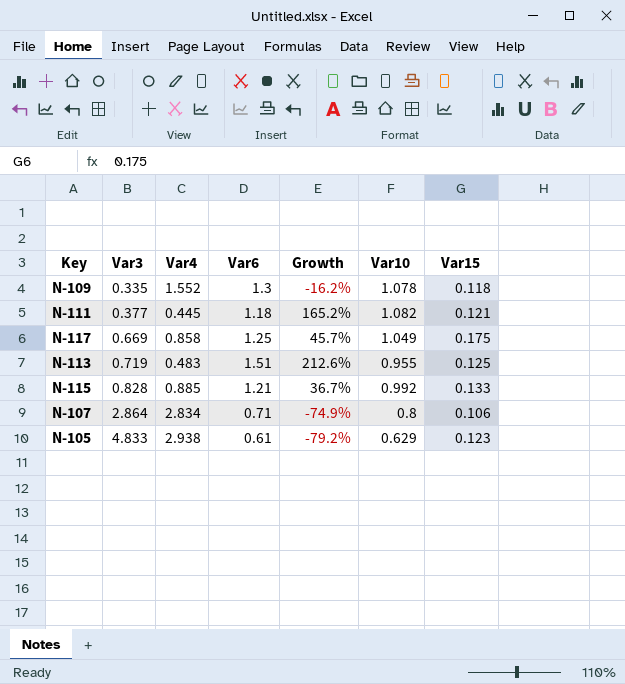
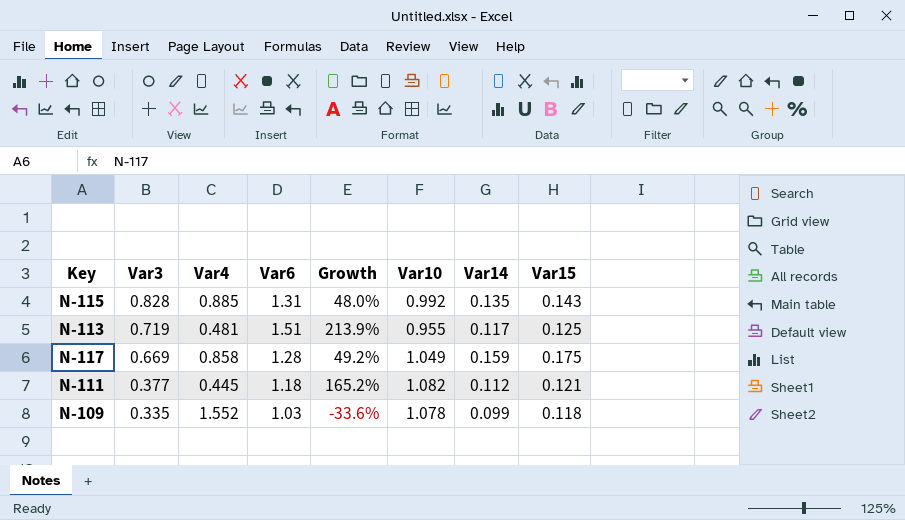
row order: Var3 ascending -> Var3 descending
column Var14 | position: none -> 7
row N-107: 2.864 | 2.834 | 0.71 | -74.9% | 0.8 | 0.106 -> none
row N-105: 4.833 | 2.938 | 0.61 | -79.2% | 0.629 | 0.123 -> none
N-115 | Var6: 1.21 -> 1.31
N-115 | Growth: 36.7% -> 48.0%
N-115 | Var15: 0.133 -> 0.143
N-113 | Var4: 0.483 -> 0.481
N-113 | Growth: 212.6% -> 213.9%
N-117 | Var6: 1.25 -> 1.28
N-117 | Growth: 45.7% -> 49.2%
N-109 | Var6: 1.3 -> 1.03
N-109 | Growth: -16.2% -> -33.6%

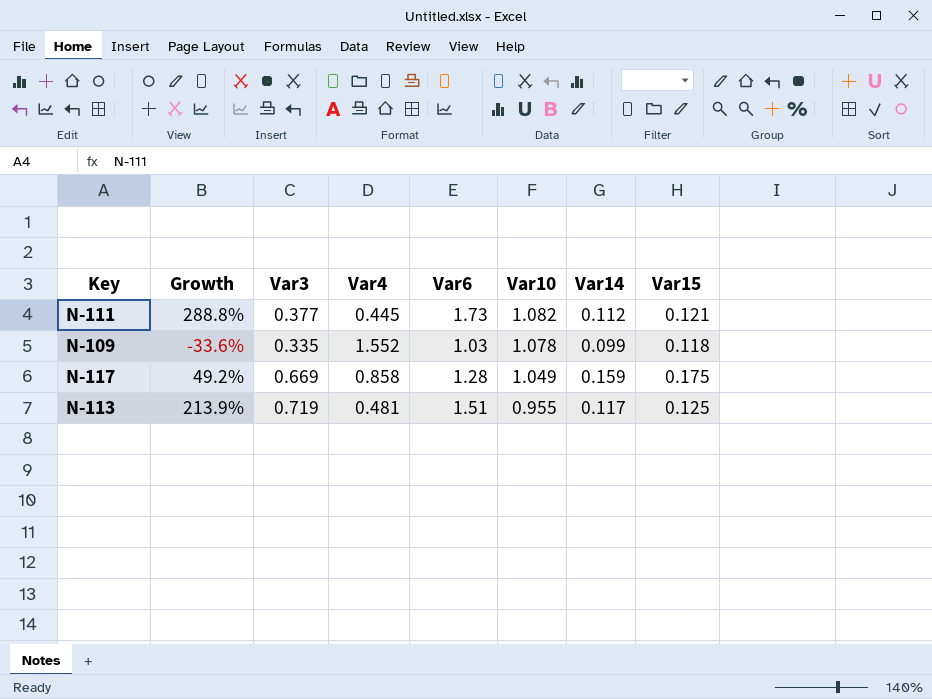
row order: Var3 descending -> Var10 descending
column Growth | position: 5 -> 2
row N-115: 0.828 | 0.885 | 1.31 | 48.0% | 0.992 | 0.135 | 0.143 -> none
N-111 | Growth: 165.2% -> 288.8%
N-111 | Var6: 1.18 -> 1.73

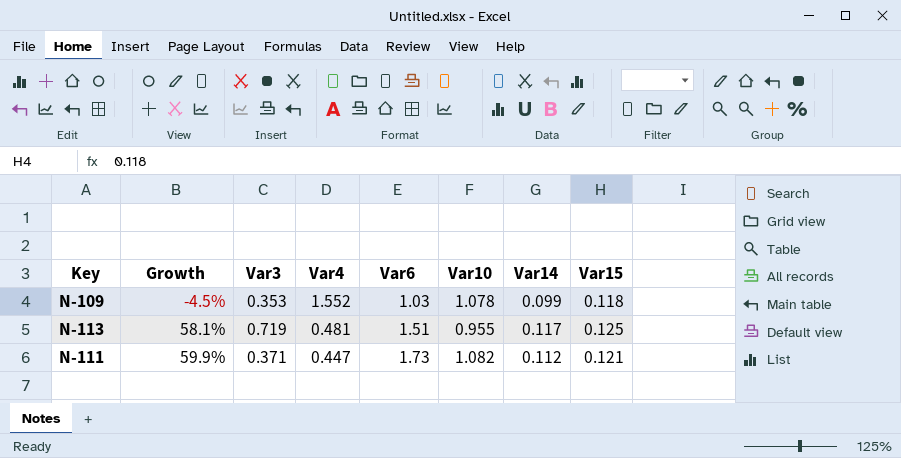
row order: Var10 descending -> Growth ascending
column Growth | formula: ([Var6] - [Var4]) / [Var4] -> ([Var6] - [Var10]) / [Var10]
row N-117: 49.2% | 0.669 | 0.858 | 1.28 | 1.049 | 0.159 | 0.175 -> none
N-109 | Var3: 0.335 -> 0.353
N-111 | Var3: 0.377 -> 0.371
N-111 | Var4: 0.445 -> 0.447

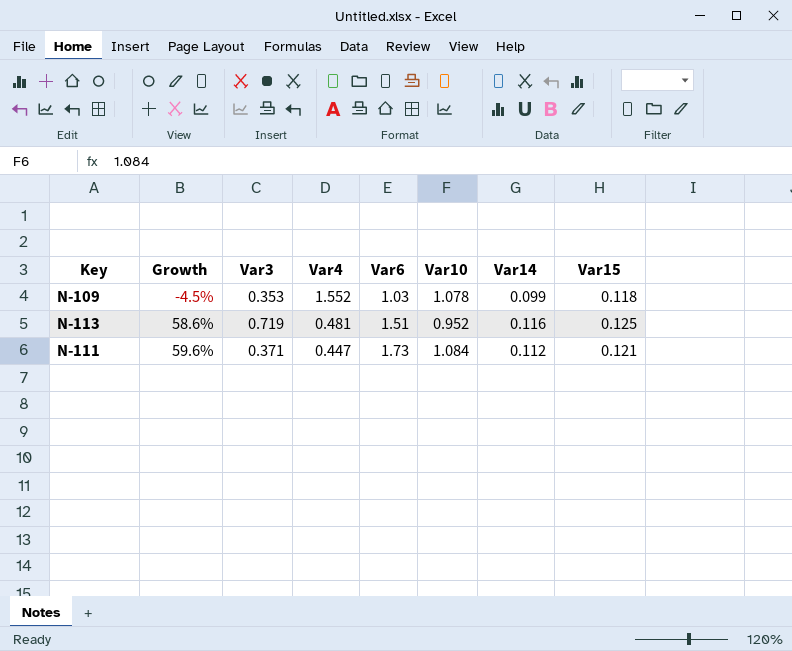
N-113 | Growth: 58.1% -> 58.6%
N-113 | Var10: 0.955 -> 0.952
N-113 | Var14: 0.117 -> 0.116
N-111 | Growth: 59.9% -> 59.6%
N-111 | Var10: 1.082 -> 1.084

